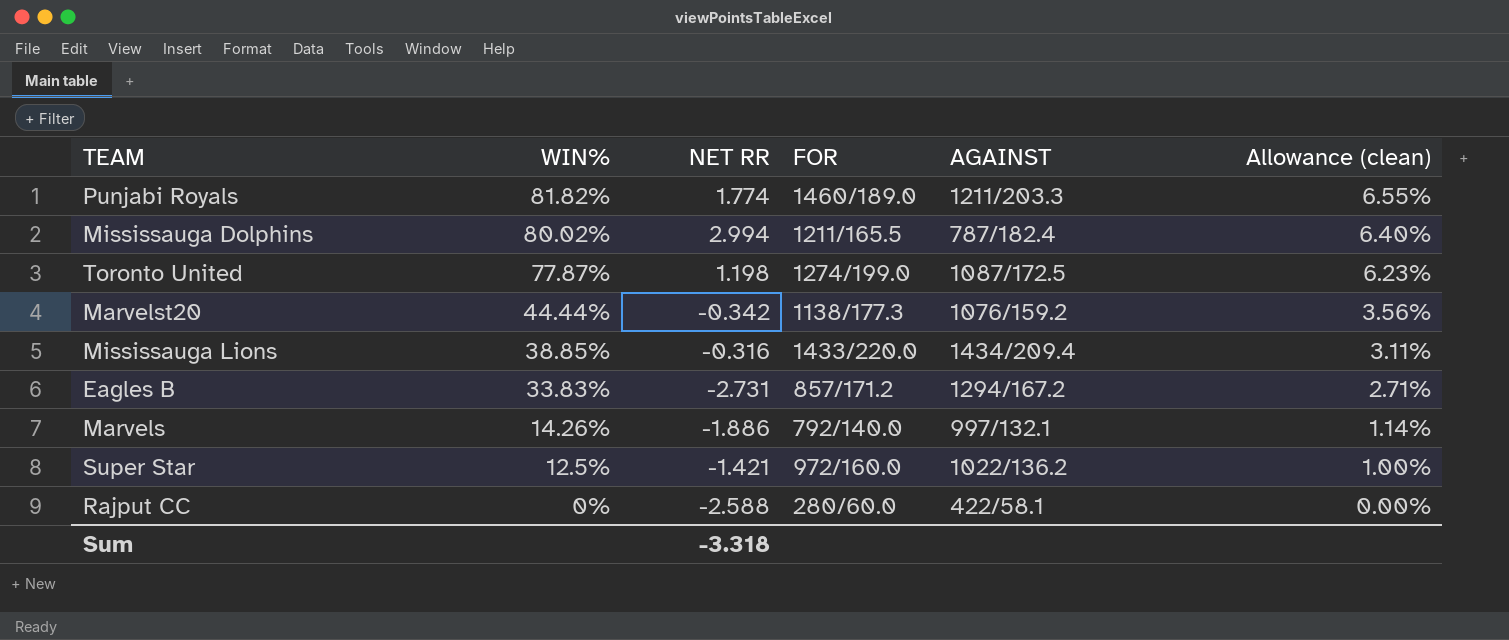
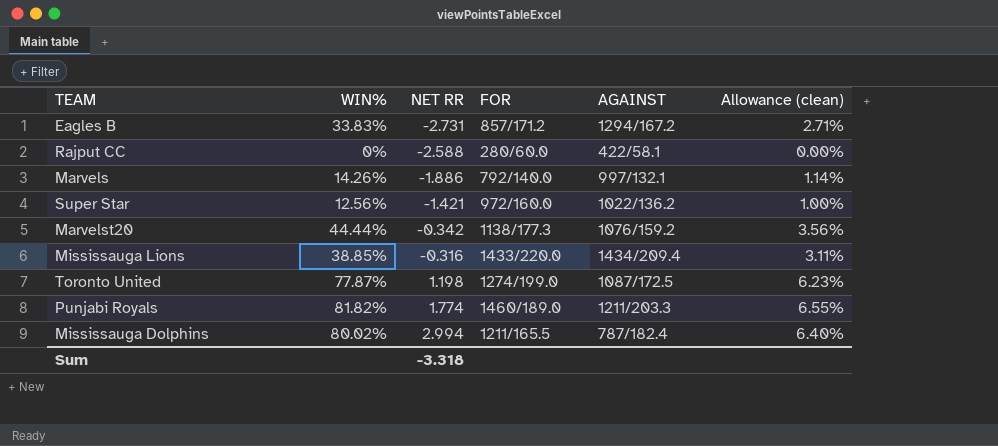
row order: WIN% descending -> NET RR ascending
Super Star | WIN%: 12.5% -> 12.56%

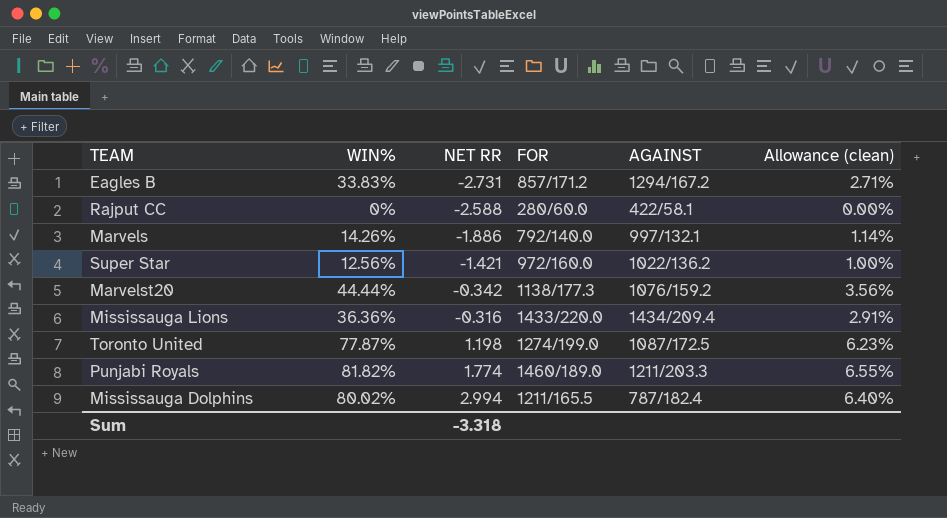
Mississauga Lions | WIN%: 38.85% -> 36.36%
Mississauga Lions | Allowance (clean): 3.11% -> 2.91%

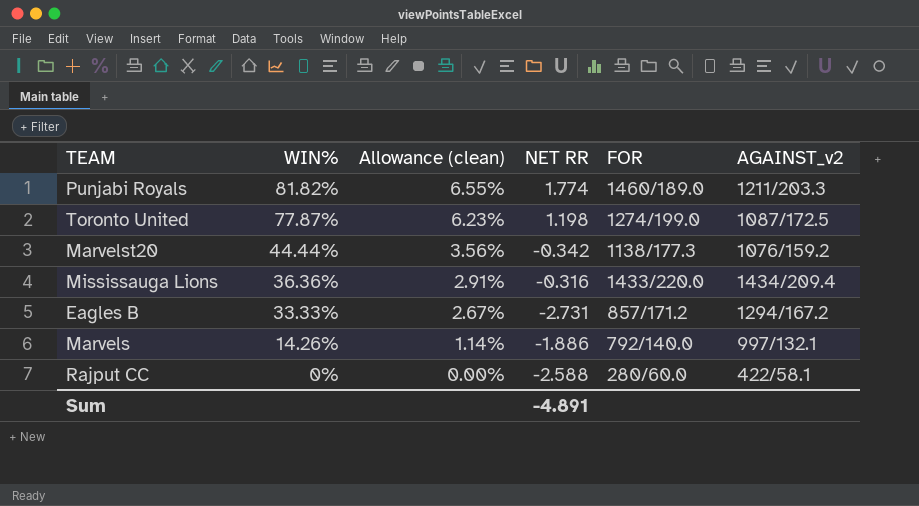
row order: NET RR ascending -> WIN% descending
column Allowance (clean) | position: 6 -> 3
column name: AGAINST -> AGAINST_v2
row Super Star: 12.56% | -1.421 | 972/160.0 | 1022/136.2 | 1.00% -> none
row Mississauga Dolphins: 80.02% | 2.994 | 1211/165.5 | 787/182.4 | 6.40% -> none
Eagles B | WIN%: 33.83% -> 33.33%
Eagles B | Allowance (clean): 2.71% -> 2.67%
Sum | NET RR: -3.318 -> -4.891

